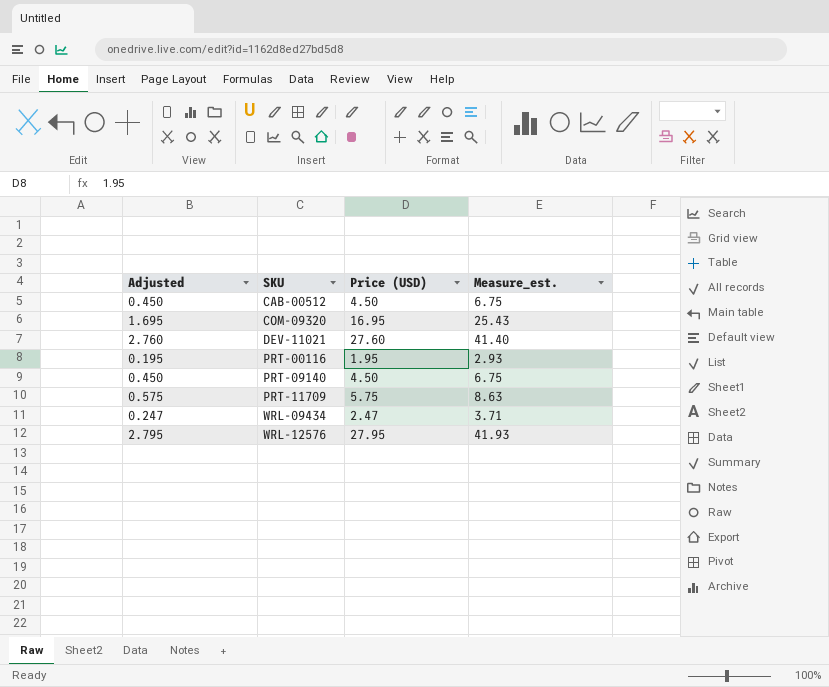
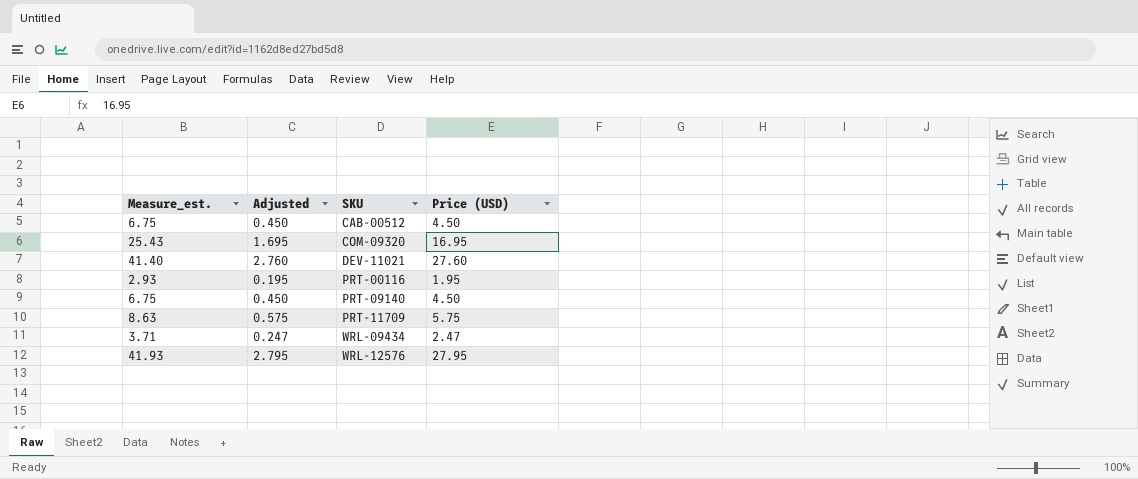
column Measure_est. | position: 4 -> 1

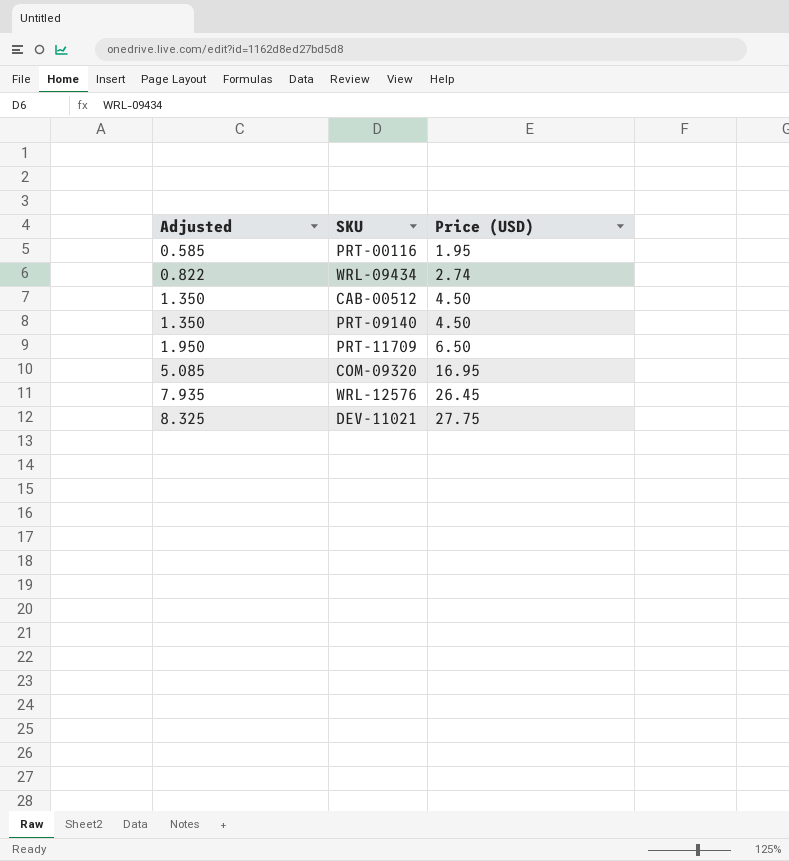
row order: SKU ascending -> Adjusted ascending
column Measure_est. | formula: [Price (USD)] * 1.5 -> none
column Adjusted | formula: [Price (USD)] * 0.1 -> [Price (USD)] * 0.3
WRL-09434 | Price (USD): 2.47 -> 2.74
PRT-11709 | Price (USD): 5.75 -> 6.50
WRL-12576 | Price (USD): 27.95 -> 26.45
DEV-11021 | Price (USD): 27.60 -> 27.75

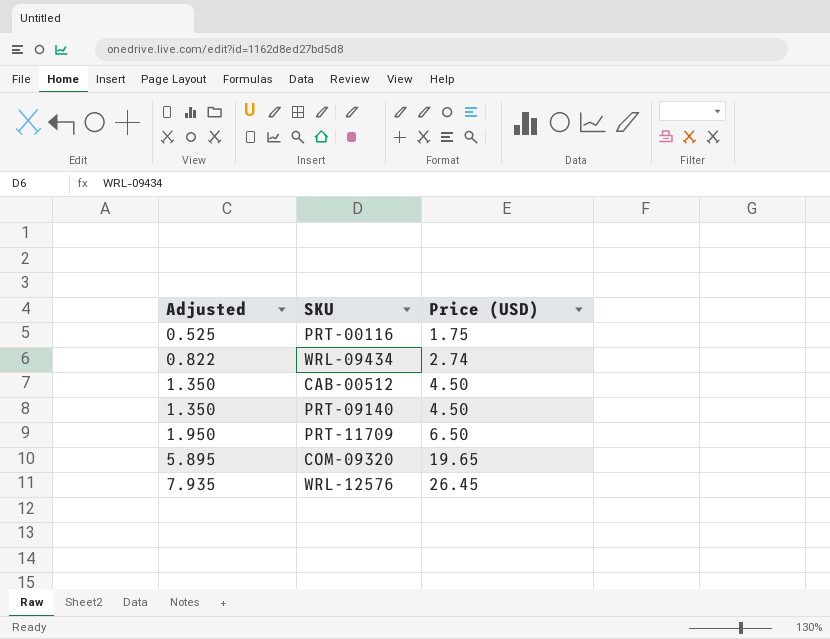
row DEV-11021: 8.325 | 27.75 -> none
PRT-00116 | Adjusted: 0.585 -> 0.525
PRT-00116 | Price (USD): 1.95 -> 1.75
COM-09320 | Adjusted: 5.085 -> 5.895
COM-09320 | Price (USD): 16.95 -> 19.65

